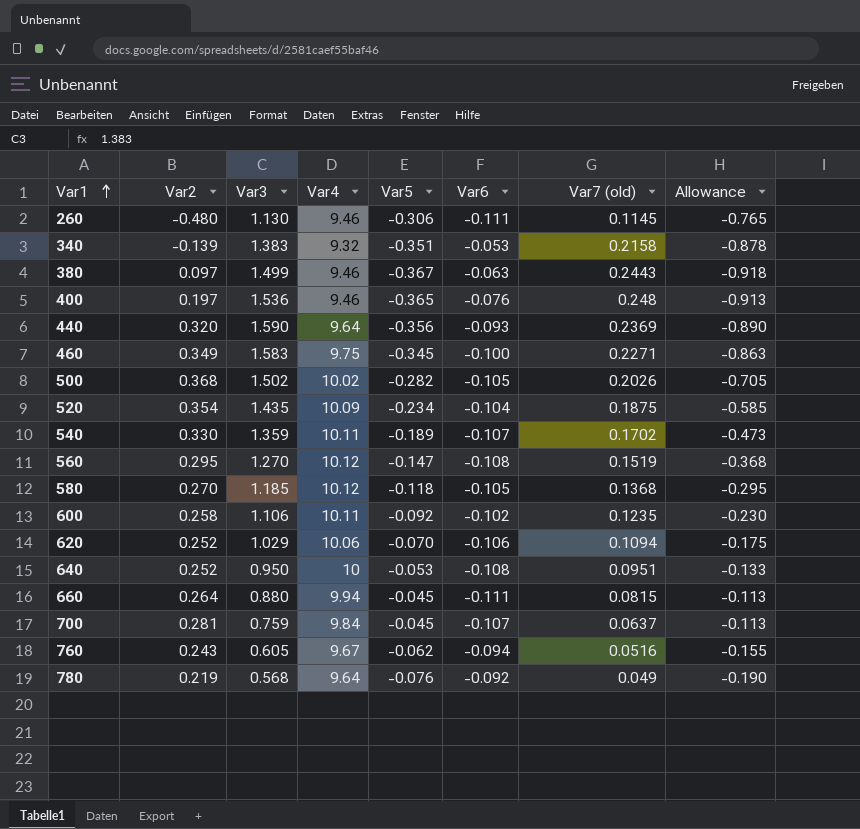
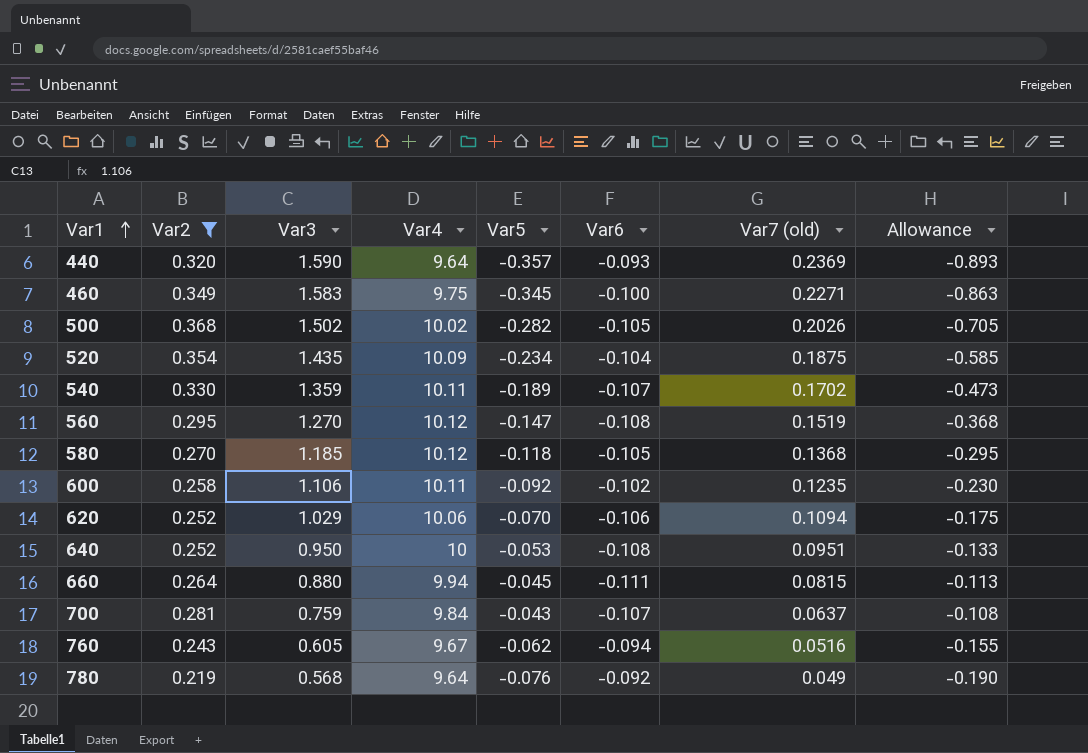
filter: none -> Var2 >= 0.219
440 | Var5: -0.356 -> -0.357
440 | Allowance: -0.890 -> -0.893
700 | Var5: -0.045 -> -0.043
700 | Allowance: -0.113 -> -0.108

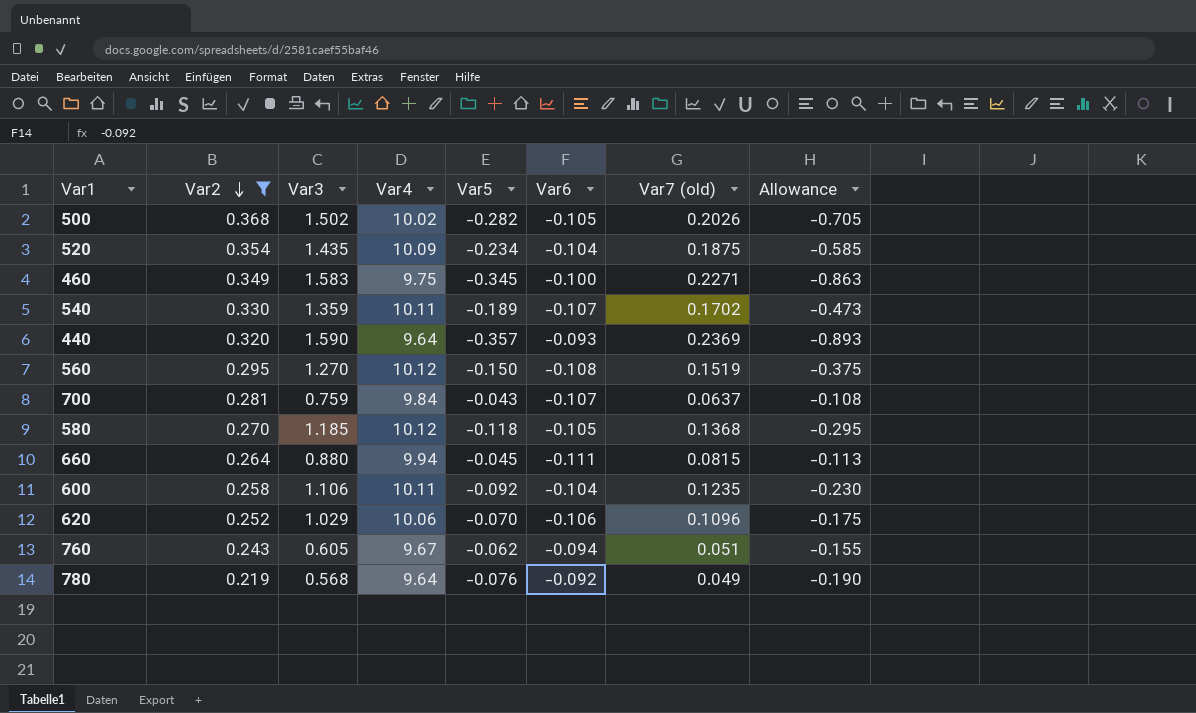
row order: Var1 ascending -> Var2 descending
row 640: 0.252 | 0.950 | 10 | -0.053 | -0.108 | 0.0951 | -0.133 -> none
560 | Var5: -0.147 -> -0.150
560 | Allowance: -0.368 -> -0.375
600 | Var6: -0.102 -> -0.104
620 | Var7 (old): 0.1094 -> 0.1096
760 | Var7 (old): 0.0516 -> 0.051

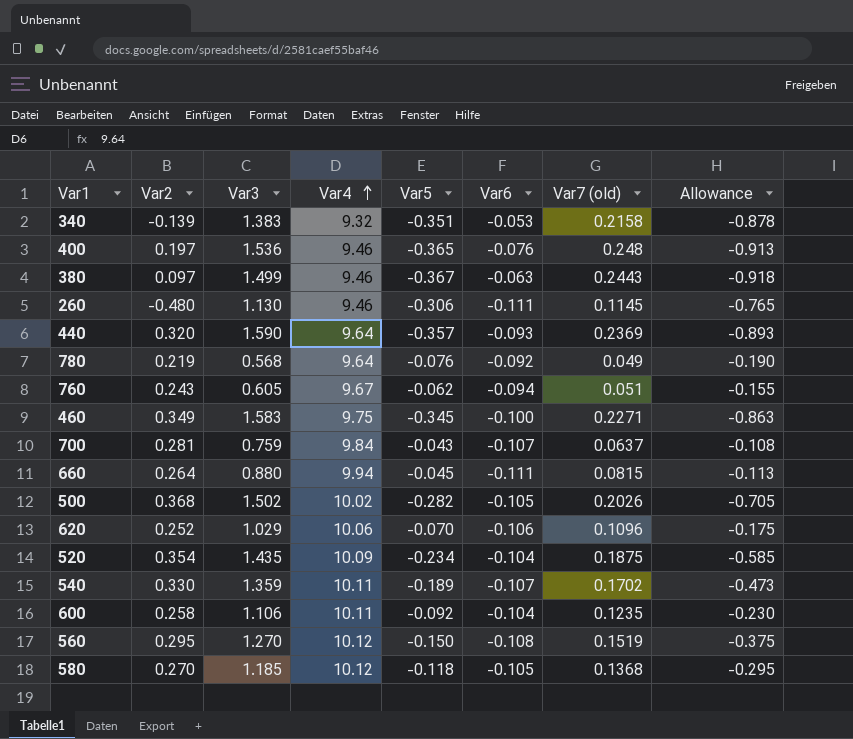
filter: Var2 >= 0.219 -> none
row order: Var2 descending -> Var4 ascending

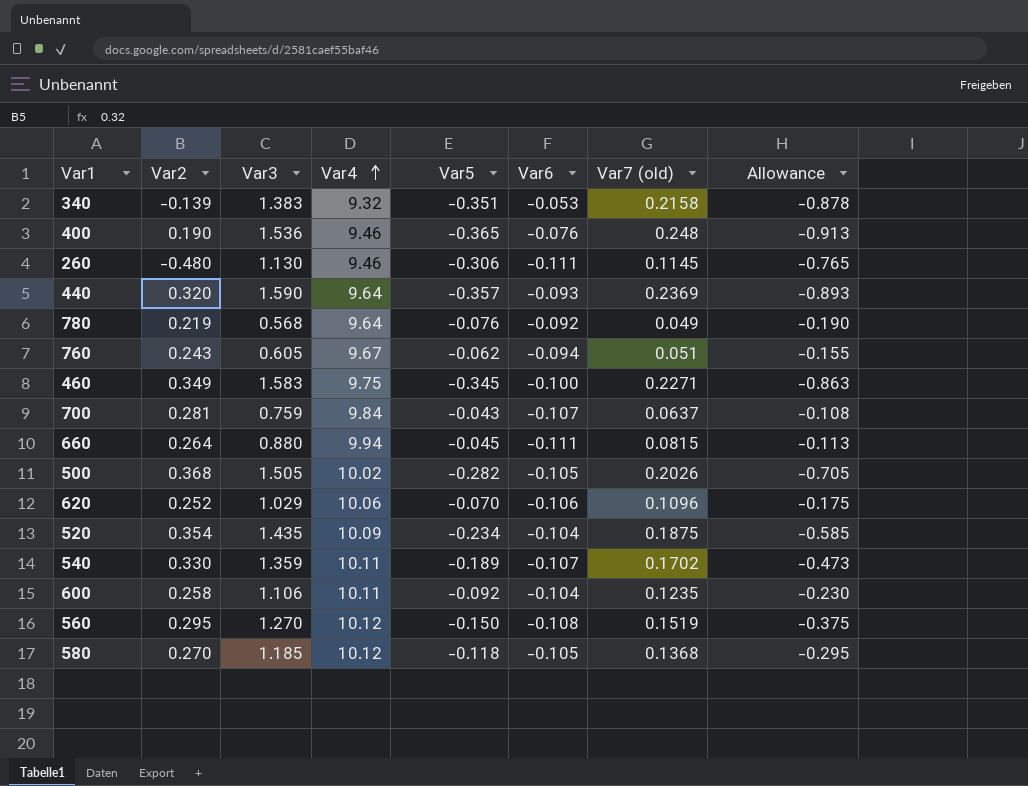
row 380: 0.097 | 1.499 | 9.46 | -0.367 | -0.063 | 0.2443 | -0.918 -> none
400 | Var2: 0.197 -> 0.190
500 | Var3: 1.502 -> 1.505

